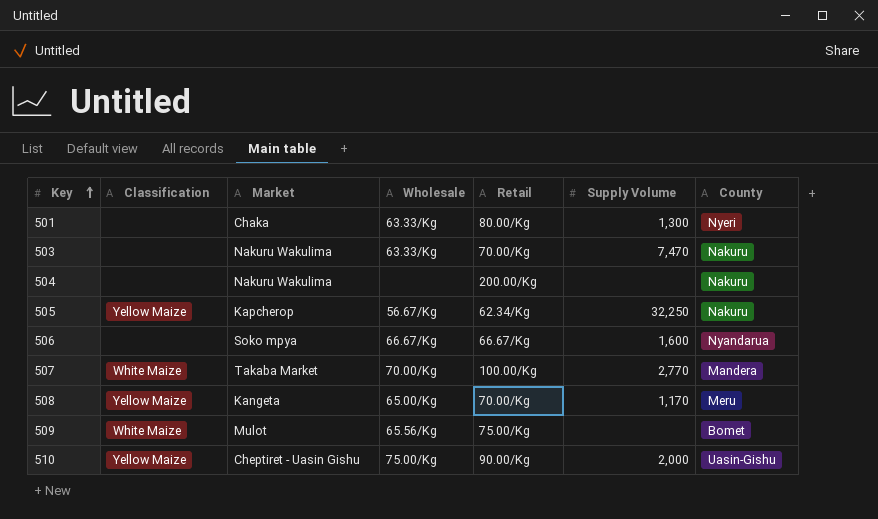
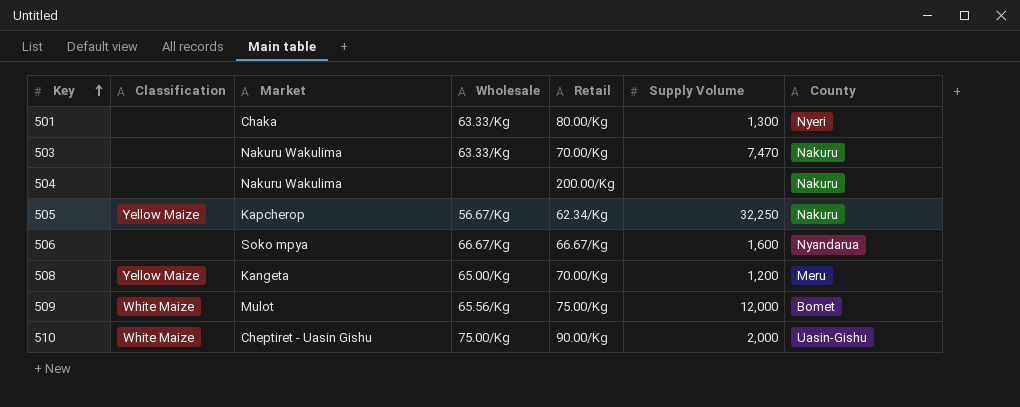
row 507: White Maize | Takaba Market | 70.00/Kg | 100.00/Kg | 2,770 | Mandera -> none
508 | Supply Volume: 1,170 -> 1,200
509 | Supply Volume: none -> 12,000
510 | Classification: Yellow Maize -> White Maize

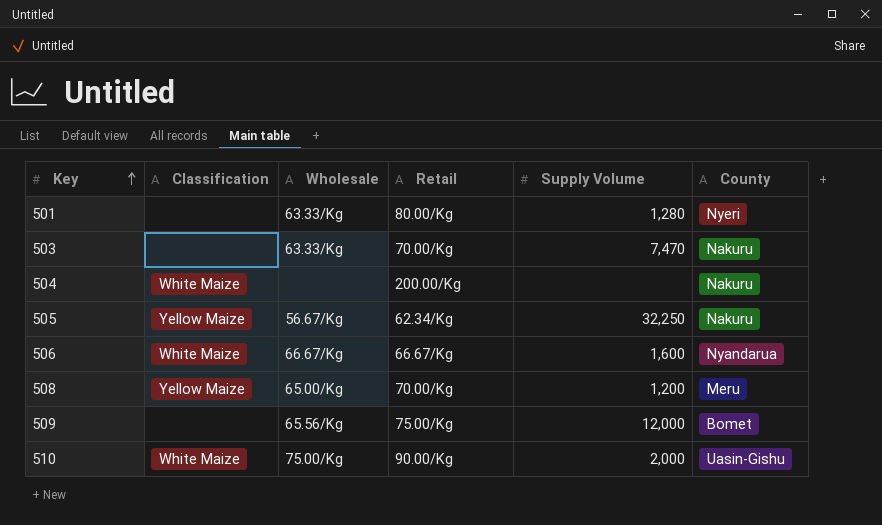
column Market | position: 3 -> none
501 | Supply Volume: 1,300 -> 1,280
504 | Classification: none -> White Maize
506 | Classification: none -> White Maize
509 | Classification: White Maize -> none

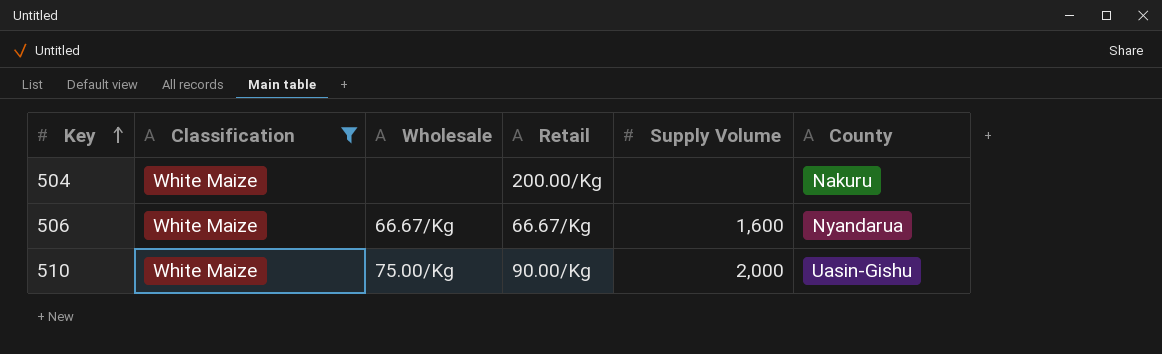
filter: none -> Classification = White Maize

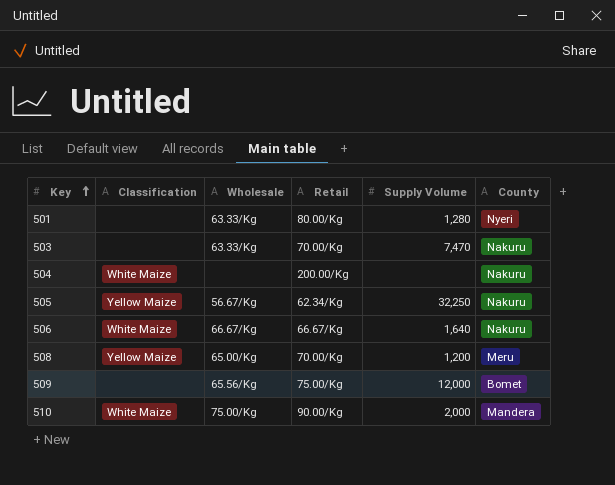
filter: Classification = White Maize -> none
506 | Supply Volume: 1,600 -> 1,640
506 | County: Nyandarua -> Nakuru
510 | County: Uasin-Gishu -> Mandera

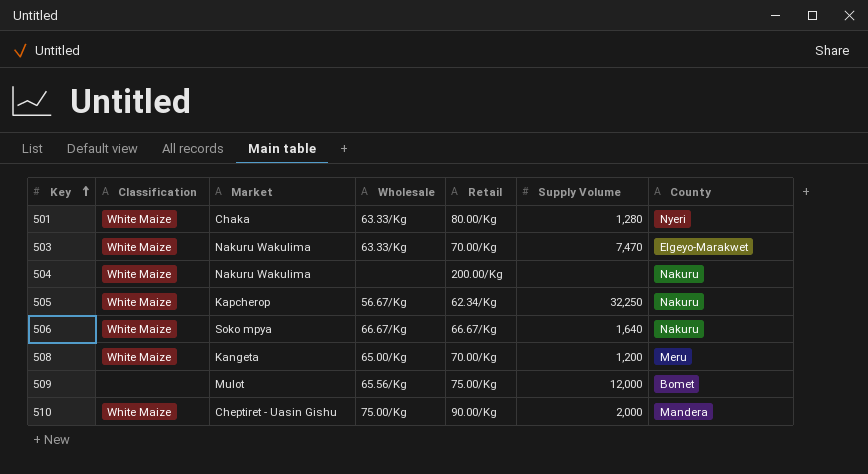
column Market | position: none -> 3
501 | Classification: none -> White Maize
503 | Classification: none -> White Maize
503 | County: Nakuru -> Elgeyo-Marakwet
505 | Classification: Yellow Maize -> White Maize
508 | Classification: Yellow Maize -> White Maize

